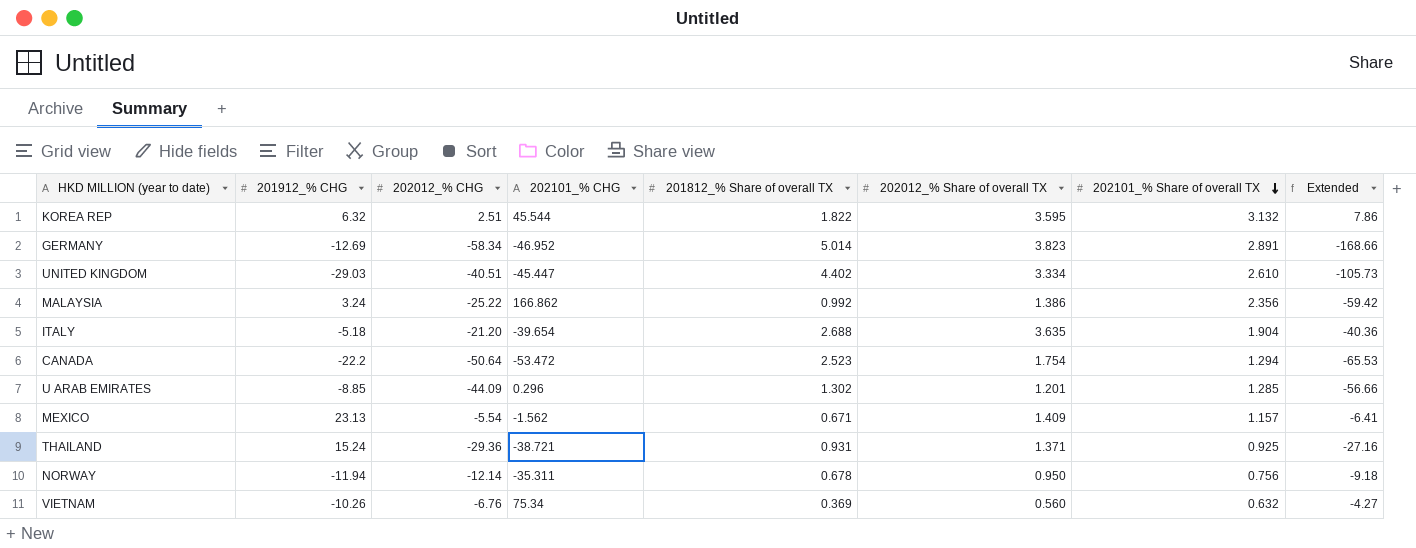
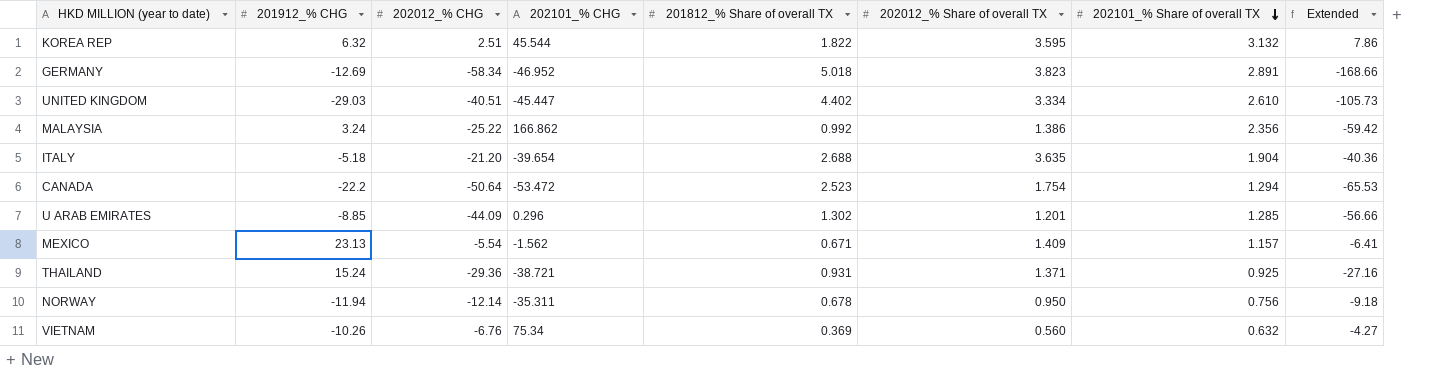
GERMANY | 201812_% Share of overall TX: 5.014 -> 5.018

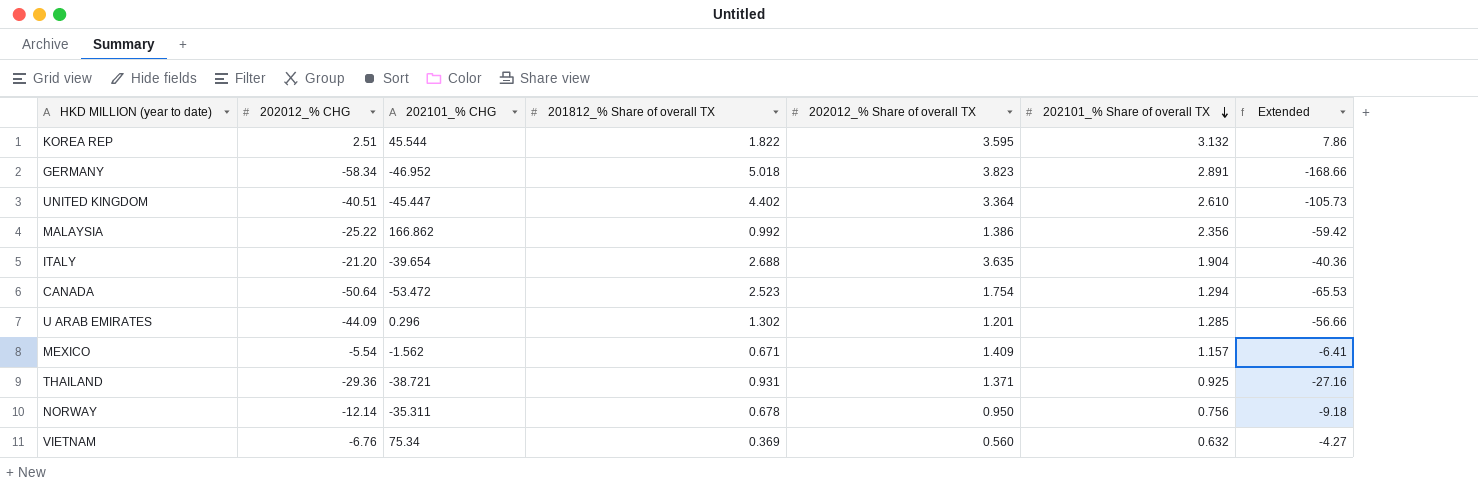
column 201912_% CHG | position: 2 -> none
UNITED KINGDOM | 202012_% Share of overall TX: 3.334 -> 3.364

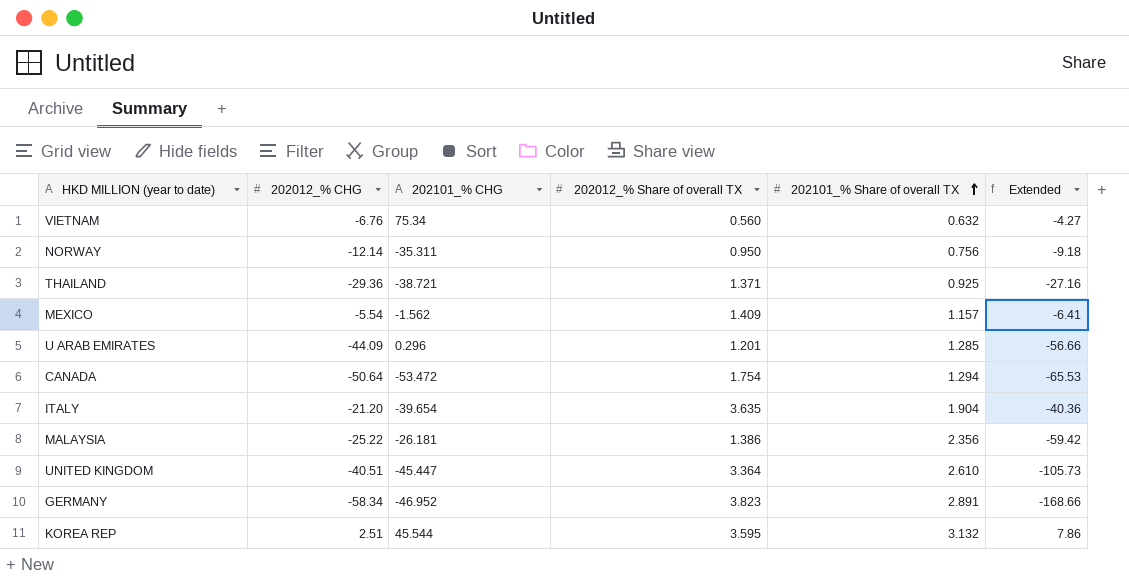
row order: 202101_% Share of overall TX descending -> 202101_% Share of overall TX ascending
column 201812_% Share of overall TX | position: 4 -> none
MALAYSIA | 202101_% CHG: 166.862 -> -26.181

